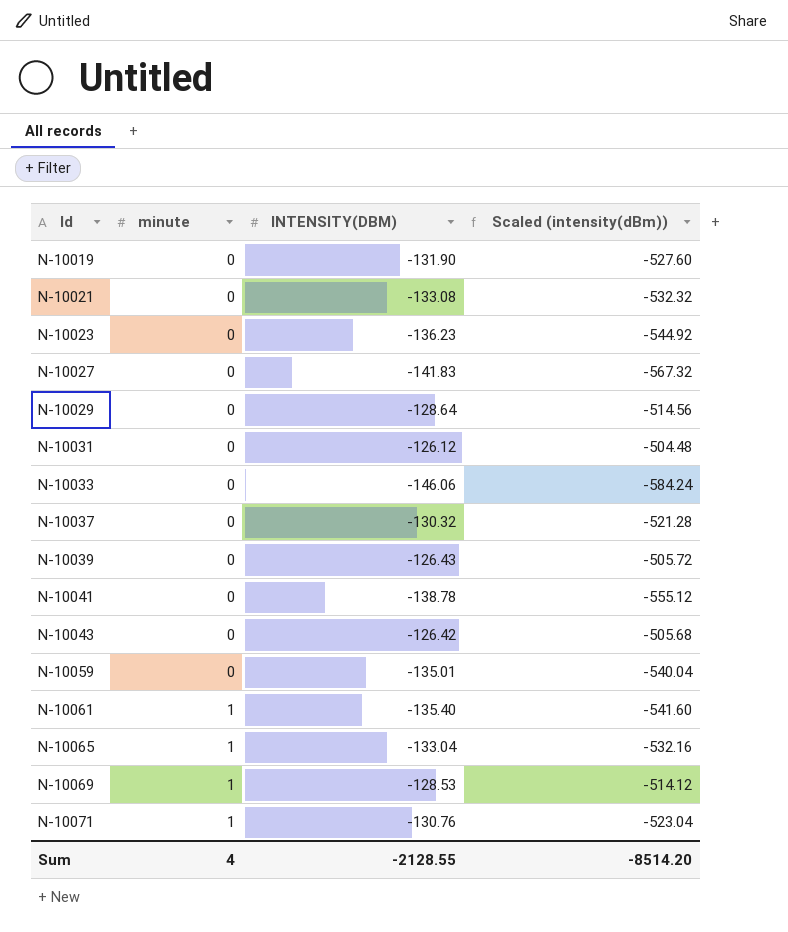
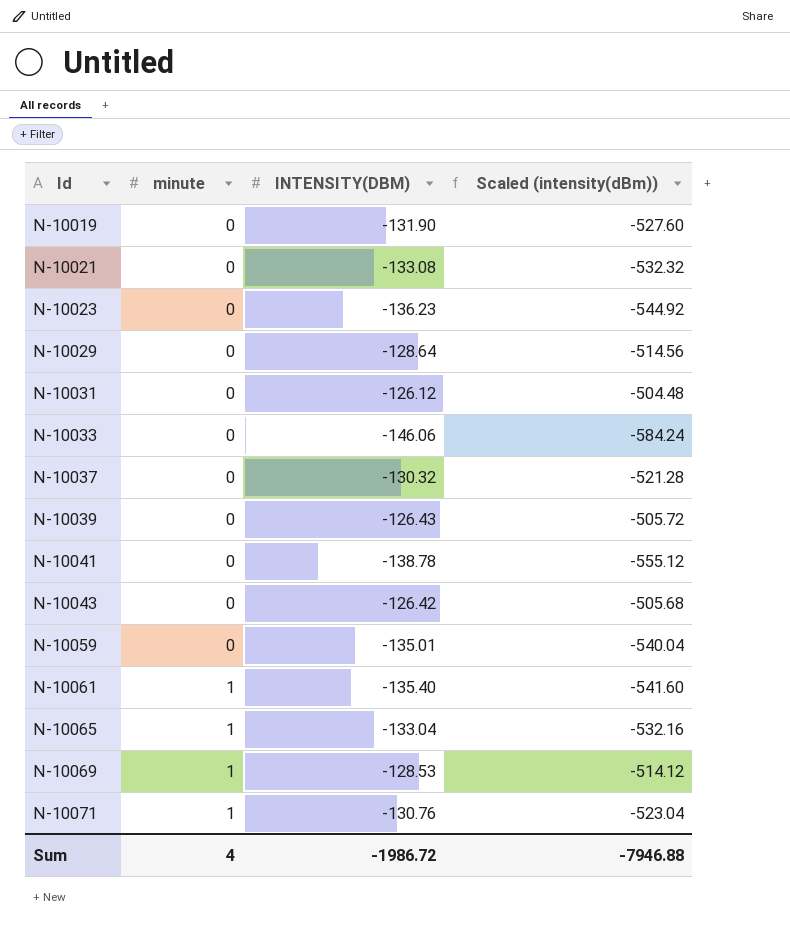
row N-10027: 0 | -141.83 | -567.32 -> none
Sum | INTENSITY(DBM): -2128.55 -> -1986.72
Sum | Scaled (intensity(dBm)): -8514.20 -> -7946.88

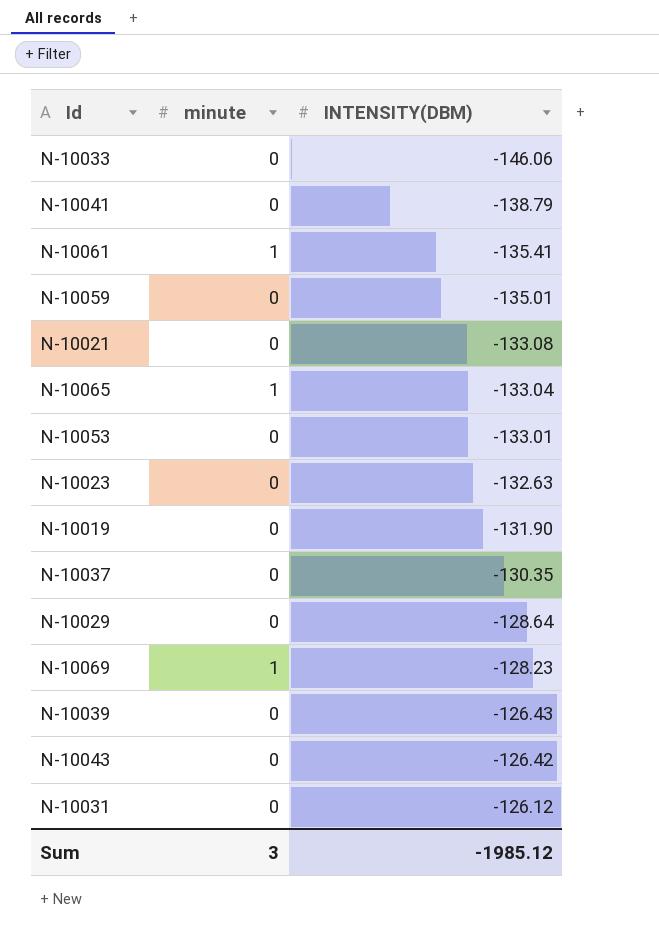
row order: Id ascending -> INTENSITY(DBM) ascending
column Scaled (intensity(dBm)) | formula: [INTENSITY(DBM)] * 4 -> none
row N-10071: 1 | -130.76 | -523.04 -> none
N-10041 | INTENSITY(DBM): -138.78 -> -138.79
N-10061 | INTENSITY(DBM): -135.40 -> -135.41
row N-10053: none -> 0 | -133.01
N-10023 | INTENSITY(DBM): -136.23 -> -132.63
N-10037 | INTENSITY(DBM): -130.32 -> -130.35
N-10069 | INTENSITY(DBM): -128.53 -> -128.23
Sum | minute: 4 -> 3
Sum | INTENSITY(DBM): -1986.72 -> -1985.12

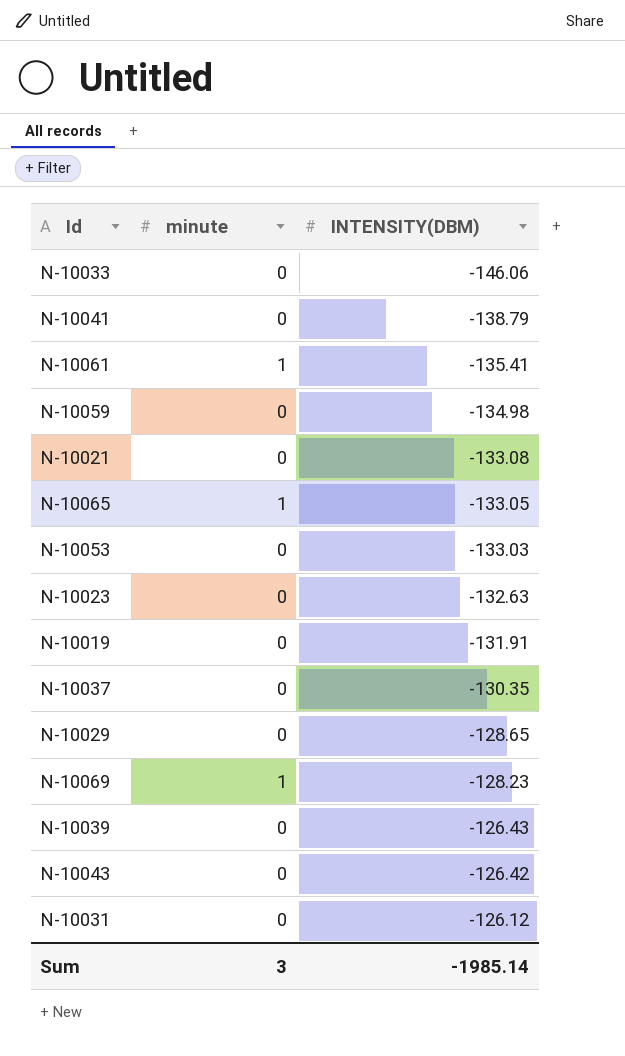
N-10059 | INTENSITY(DBM): -135.01 -> -134.98
N-10065 | INTENSITY(DBM): -133.04 -> -133.05
N-10053 | INTENSITY(DBM): -133.01 -> -133.03
N-10019 | INTENSITY(DBM): -131.90 -> -131.91
N-10029 | INTENSITY(DBM): -128.64 -> -128.65
Sum | INTENSITY(DBM): -1985.12 -> -1985.14

